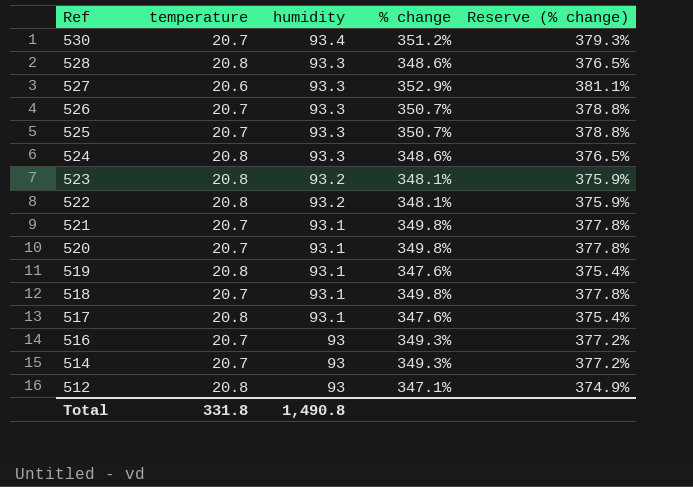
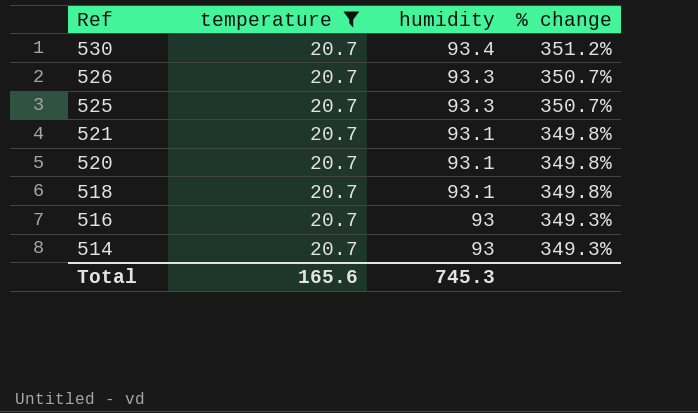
filter: none -> temperature = 20.7
column Reserve (% change) | formula: [% change] * 1.08 -> none
Total | temperature: 331.8 -> 165.6
Total | humidity: 1,490.8 -> 745.3

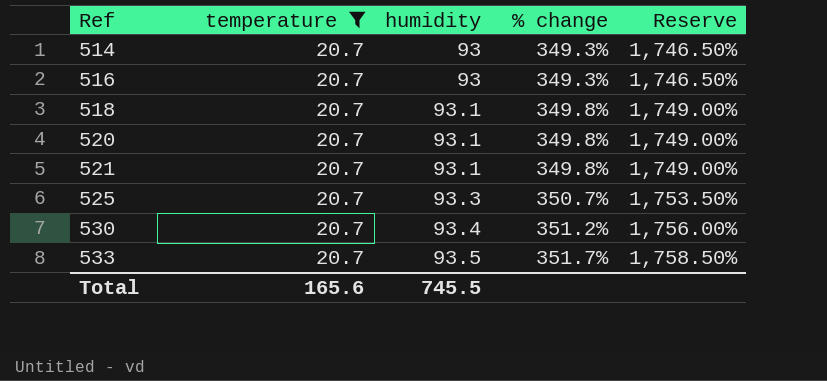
row order: Ref descending -> Ref ascending
column Reserve | formula: none -> [% change] * 5
row 526: 20.7 | 93.3 | 350.7% -> none
row 533: none -> 20.7 | 93.5 | 351.7% | 1,758.50%
Total | humidity: 745.3 -> 745.5

